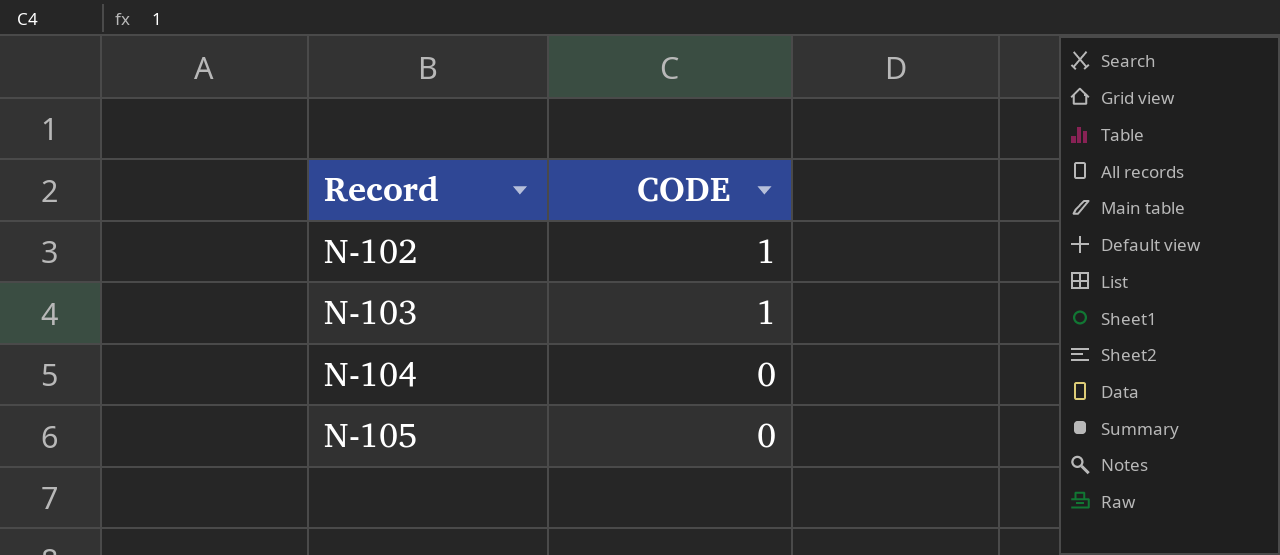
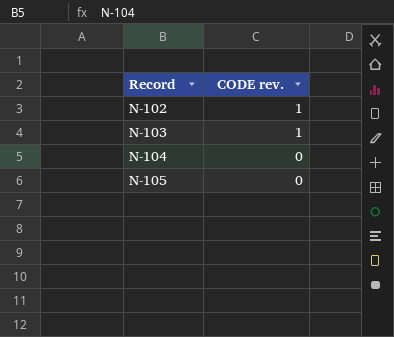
column name: CODE -> CODE rev.

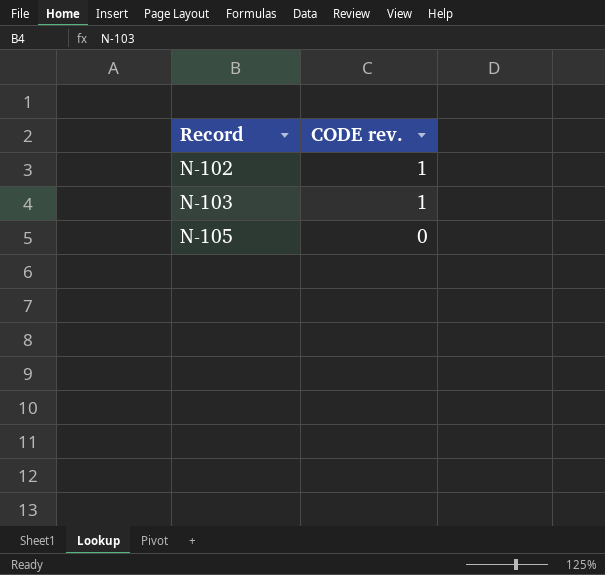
row N-104: 0 -> none

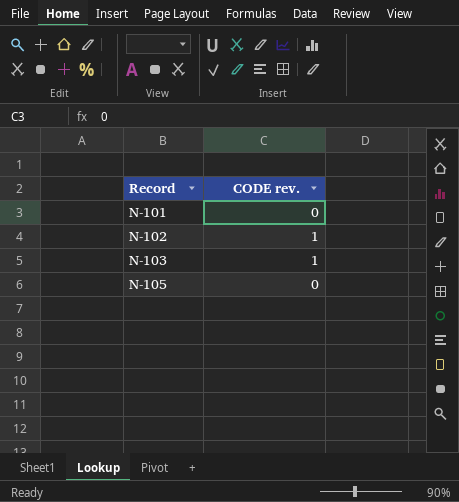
row N-101: none -> 0

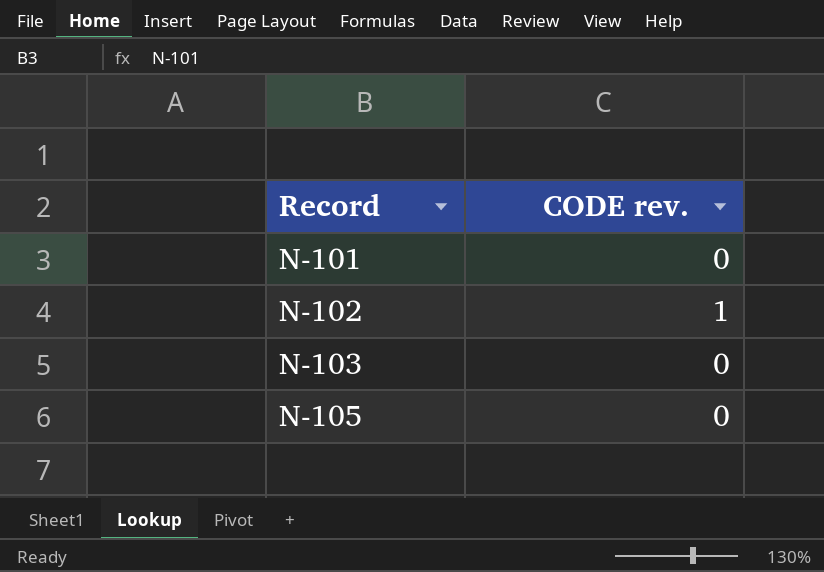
N-103 | CODE rev.: 1 -> 0

